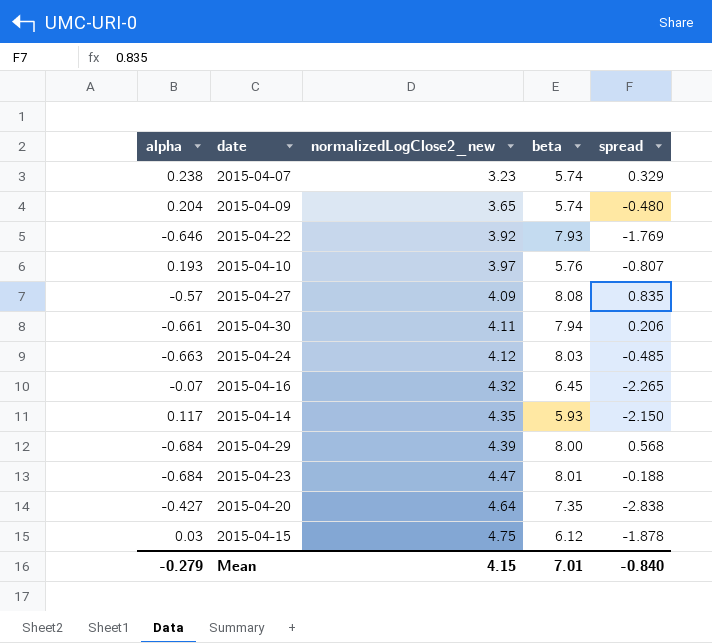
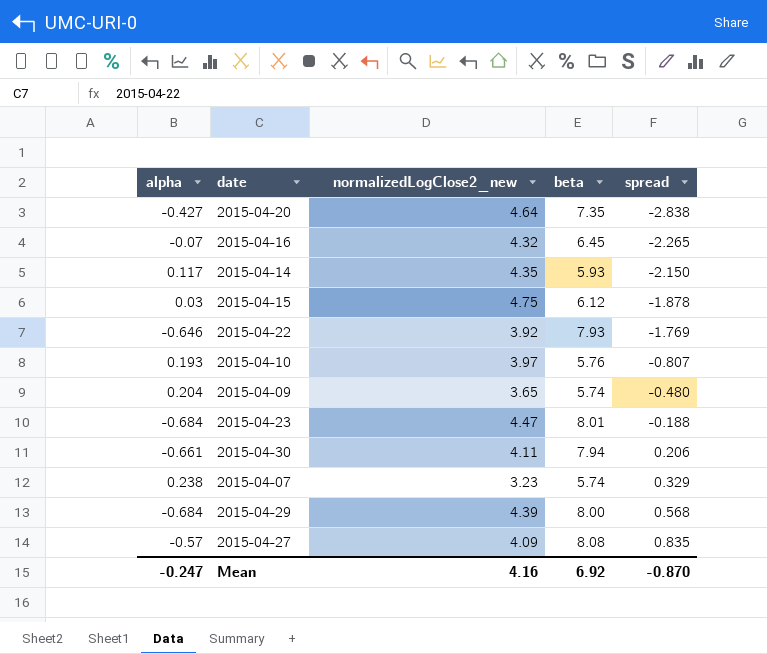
row order: normalizedLogClose2_new ascending -> spread ascending
row 2015-04-24: -0.663 | 4.12 | 8.03 | -0.485 -> none
Mean | alpha: -0.279 -> -0.247
Mean | normalizedLogClose2_new: 4.15 -> 4.16
Mean | beta: 7.01 -> 6.92
Mean | spread: -0.840 -> -0.870

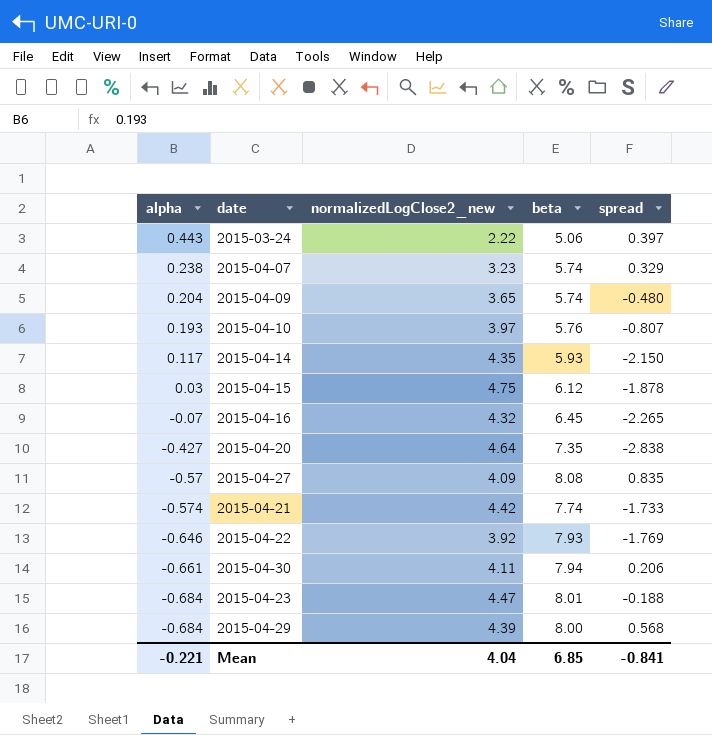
row order: spread ascending -> alpha descending
row 2015-03-24: none -> 0.443 | 2.22 | 5.06 | 0.397
row 2015-04-21: none -> -0.574 | 4.42 | 7.74 | -1.733
Mean | alpha: -0.247 -> -0.221
Mean | normalizedLogClose2_new: 4.16 -> 4.04
Mean | beta: 6.92 -> 6.85
Mean | spread: -0.870 -> -0.841

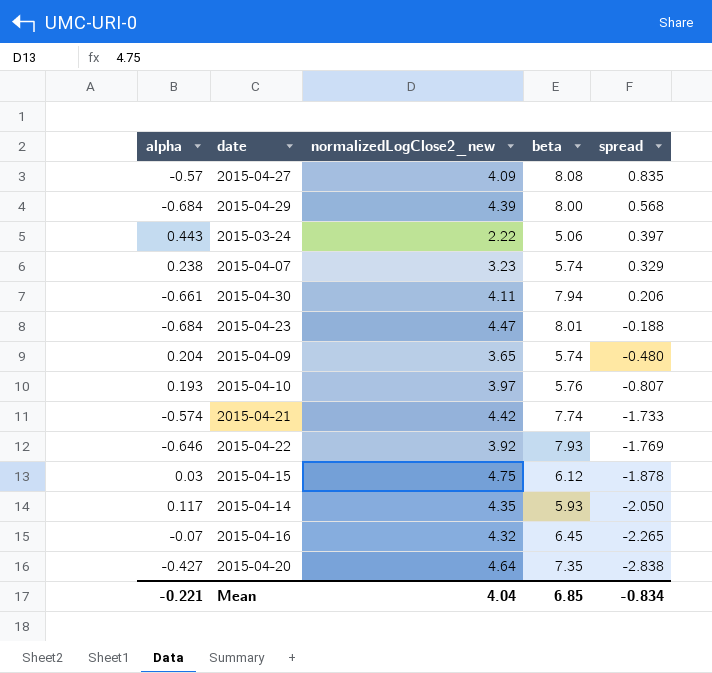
row order: alpha descending -> spread descending
2015-04-14 | spread: -2.150 -> -2.050
Mean | spread: -0.841 -> -0.834

